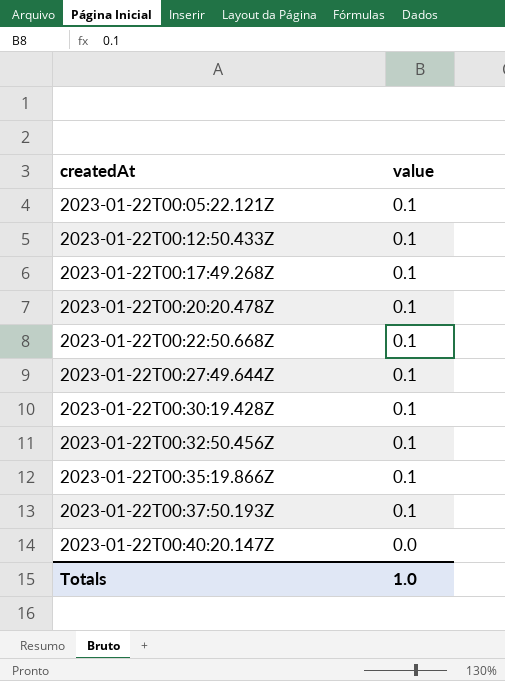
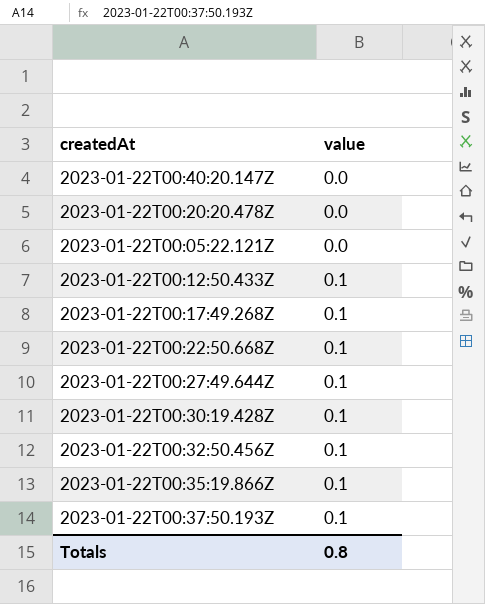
row order: createdAt ascending -> value ascending
2023-01-22T00:20:20.478Z | value: 0.1 -> 0.0
2023-01-22T00:05:22.121Z | value: 0.1 -> 0.0
Totals | value: 1.0 -> 0.8

